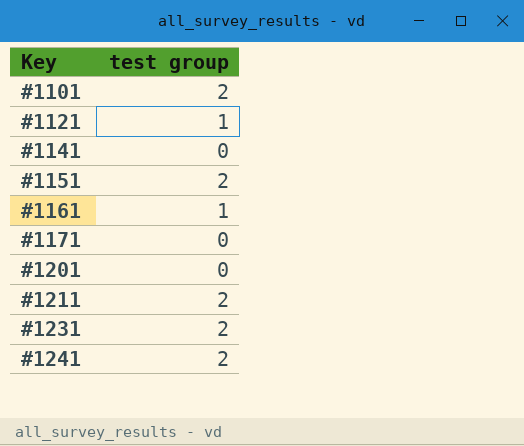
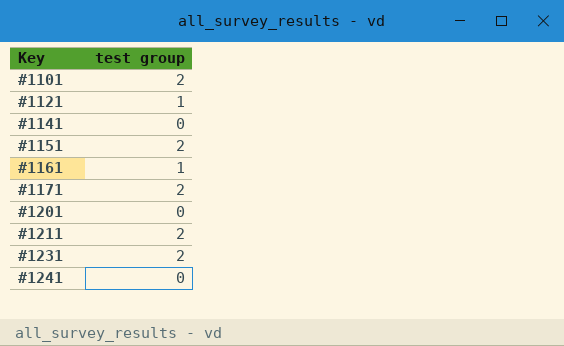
#1171 | test group: 0 -> 2
#1241 | test group: 2 -> 0

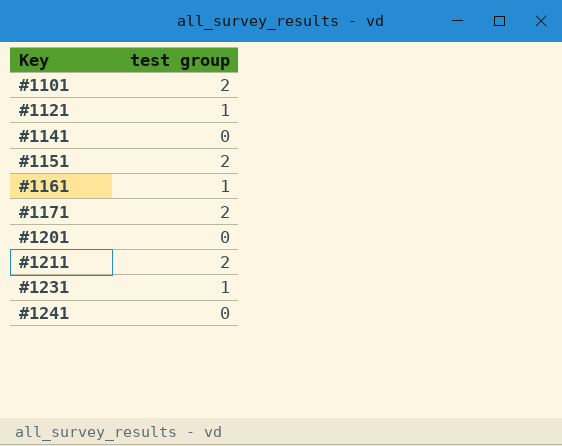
#1231 | test group: 2 -> 1

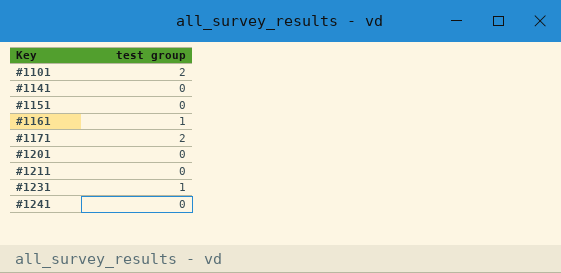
row #1121: 1 -> none
#1151 | test group: 2 -> 0
#1211 | test group: 2 -> 0

